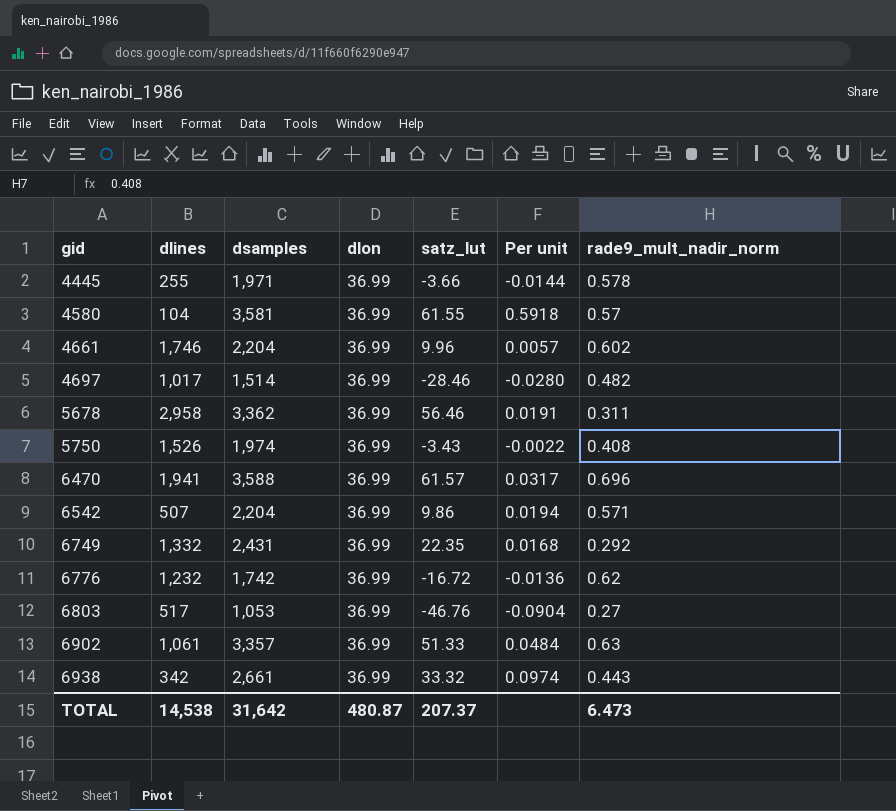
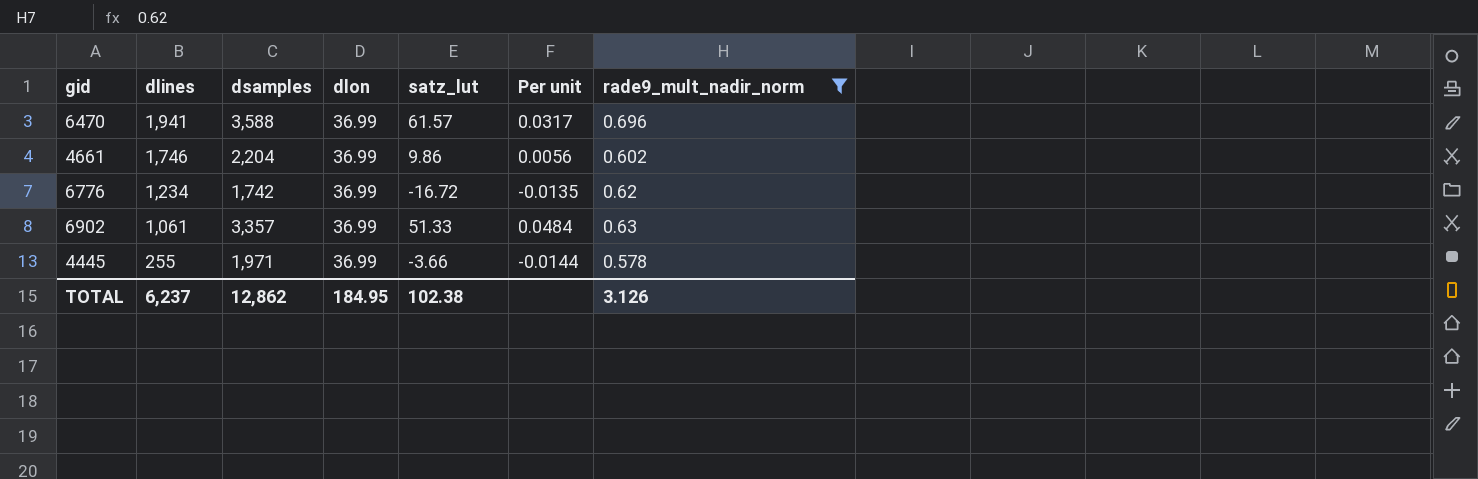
filter: none -> rade9_mult_nadir_norm >= 0.578
row order: gid ascending -> dlines descending
4661 | satz_lut: 9.96 -> 9.86
4661 | Per unit: 0.0057 -> 0.0056
6776 | dlines: 1,232 -> 1,234
6776 | Per unit: -0.0136 -> -0.0135
TOTAL | dlines: 14,538 -> 6,237
TOTAL | dsamples: 31,642 -> 12,862
TOTAL | dlon: 480.87 -> 184.95
TOTAL | satz_lut: 207.37 -> 102.38
TOTAL | rade9_mult_nadir_norm: 6.473 -> 3.126

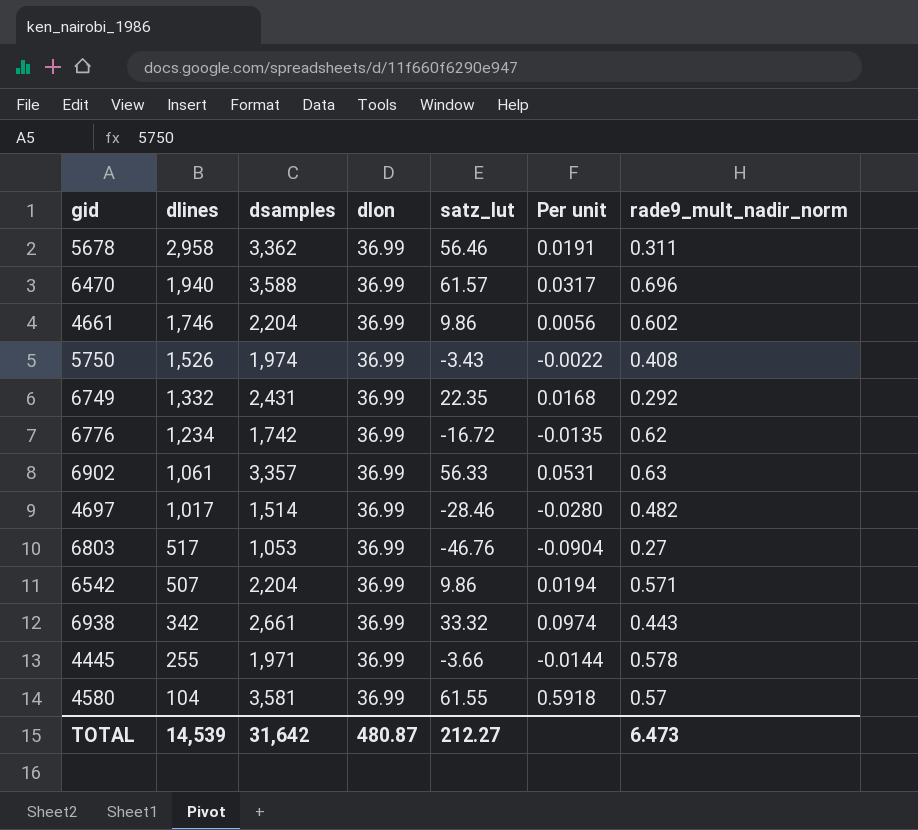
filter: rade9_mult_nadir_norm >= 0.578 -> none
6470 | dlines: 1,941 -> 1,940
6902 | satz_lut: 51.33 -> 56.33
6902 | Per unit: 0.0484 -> 0.0531
TOTAL | dlines: 6,237 -> 14,539
TOTAL | dsamples: 12,862 -> 31,642
TOTAL | dlon: 184.95 -> 480.87
TOTAL | satz_lut: 102.38 -> 212.27
TOTAL | rade9_mult_nadir_norm: 3.126 -> 6.473

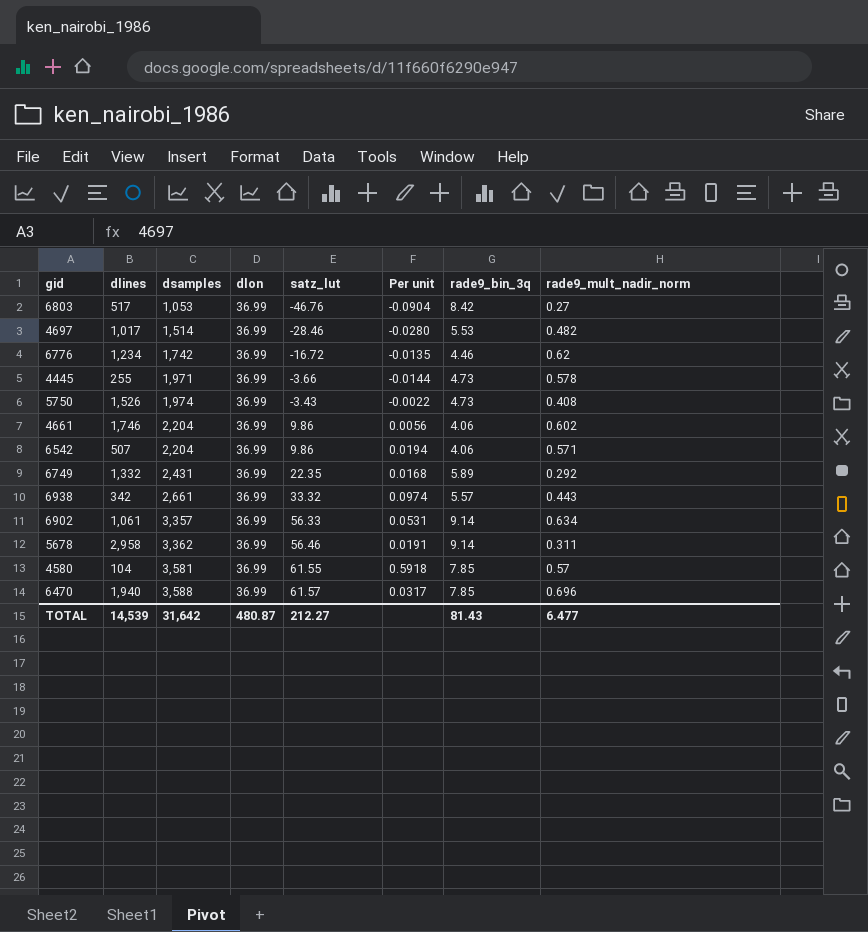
row order: dlines descending -> dsamples ascending
column rade9_bin_3q | position: none -> 7
6902 | rade9_mult_nadir_norm: 0.63 -> 0.634
TOTAL | rade9_mult_nadir_norm: 6.473 -> 6.477

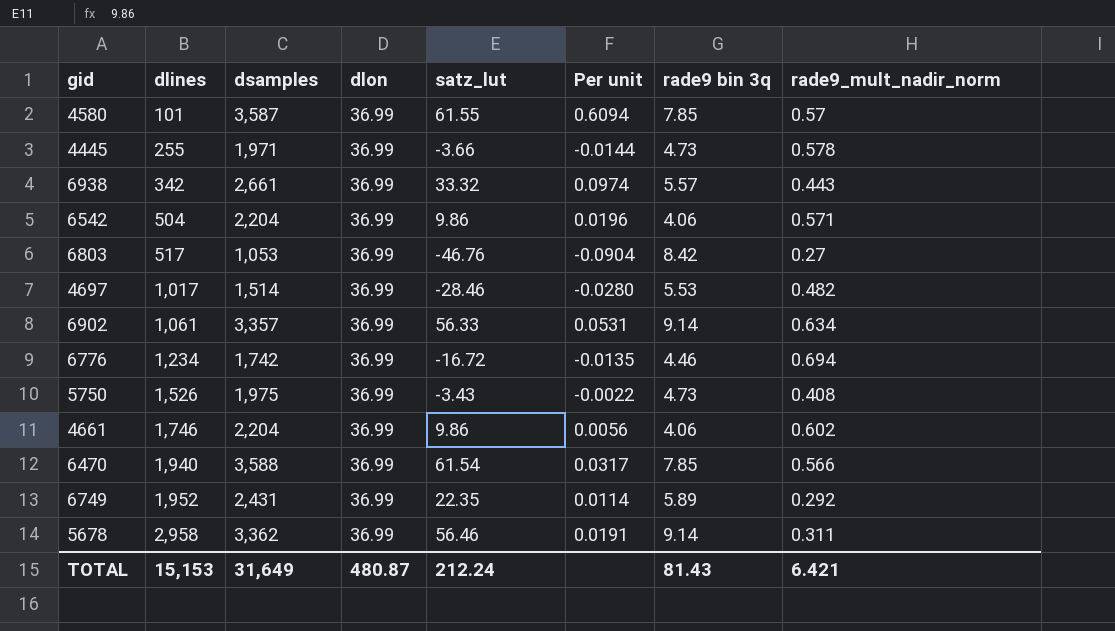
row order: dsamples ascending -> dlines ascending
column name: rade9_bin_3q -> rade9 bin 3q
4580 | dlines: 104 -> 101
4580 | dsamples: 3,581 -> 3,587
4580 | Per unit: 0.5918 -> 0.6094
6542 | dlines: 507 -> 504
6542 | Per unit: 0.0194 -> 0.0196
6776 | rade9_mult_nadir_norm: 0.62 -> 0.694
5750 | dsamples: 1,974 -> 1,975
6470 | satz_lut: 61.57 -> 61.54
6470 | rade9_mult_nadir_norm: 0.696 -> 0.566
6749 | dlines: 1,332 -> 1,952
6749 | Per unit: 0.0168 -> 0.0114
TOTAL | dlines: 14,539 -> 15,153
TOTAL | dsamples: 31,642 -> 31,649
TOTAL | satz_lut: 212.27 -> 212.24
TOTAL | rade9_mult_nadir_norm: 6.477 -> 6.421

